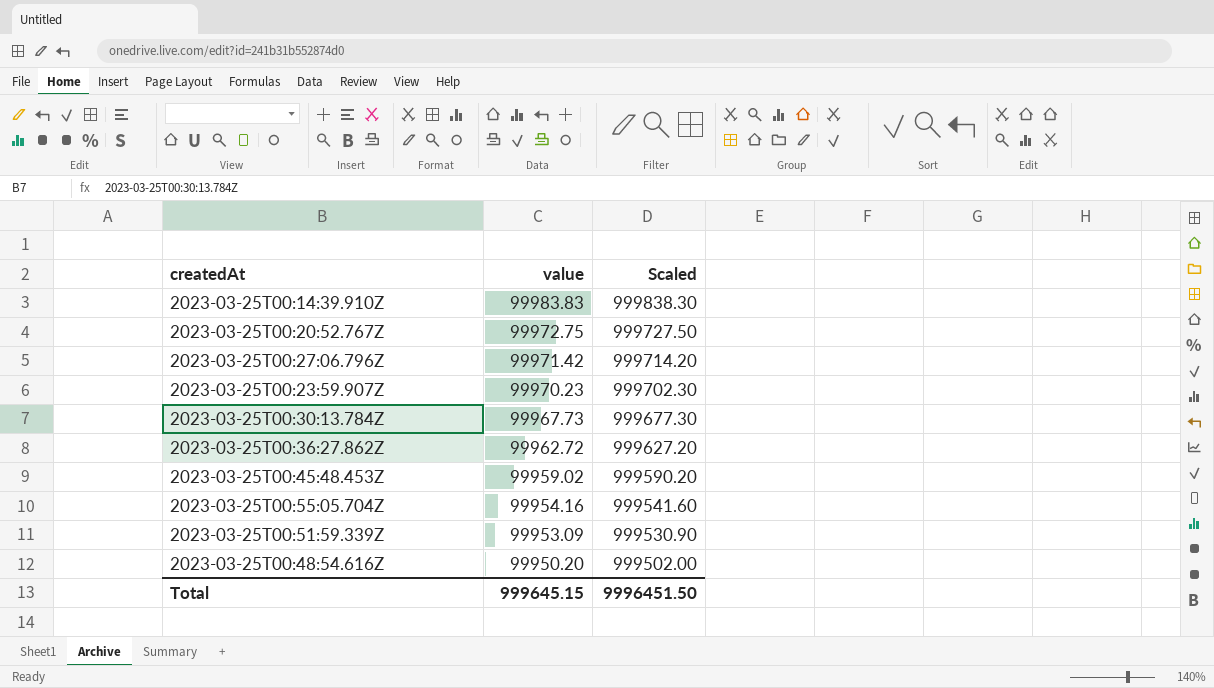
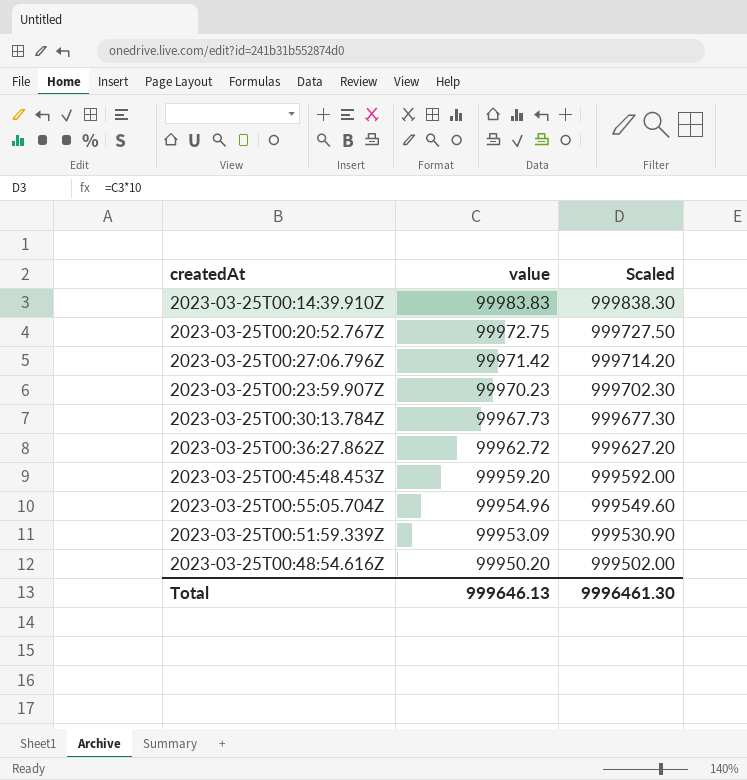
2023-03-25T00:45:48.453Z | value: 99959.02 -> 99959.20
2023-03-25T00:45:48.453Z | Scaled: 999590.20 -> 999592.00
2023-03-25T00:55:05.704Z | value: 99954.16 -> 99954.96
2023-03-25T00:55:05.704Z | Scaled: 999541.60 -> 999549.60
Total | value: 999645.15 -> 999646.13
Total | Scaled: 9996451.50 -> 9996461.30

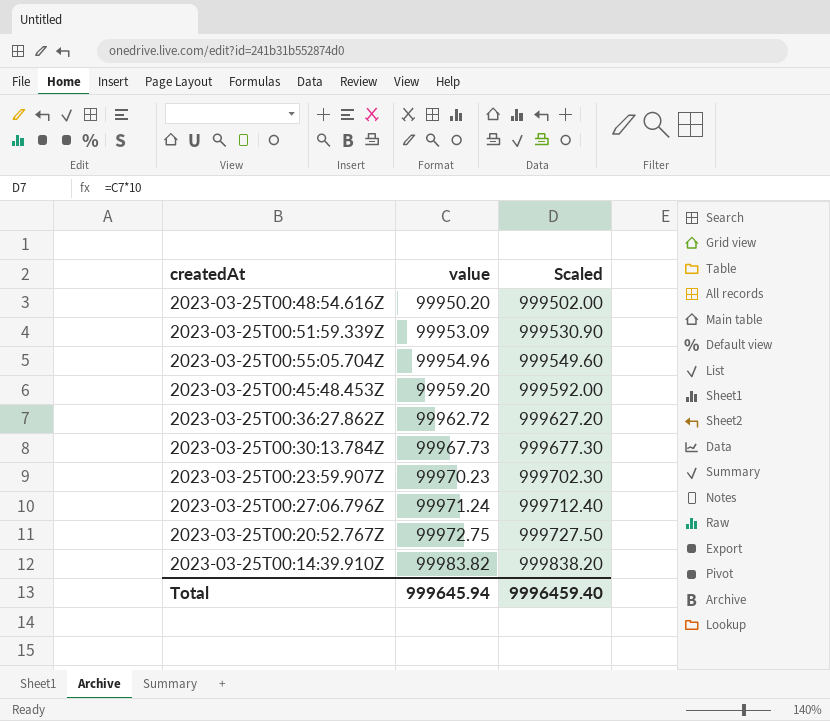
row order: value descending -> value ascending
2023-03-25T00:27:06.796Z | value: 99971.42 -> 99971.24
2023-03-25T00:27:06.796Z | Scaled: 999714.20 -> 999712.40
2023-03-25T00:14:39.910Z | value: 99983.83 -> 99983.82
2023-03-25T00:14:39.910Z | Scaled: 999838.30 -> 999838.20
Total | value: 999646.13 -> 999645.94
Total | Scaled: 9996461.30 -> 9996459.40

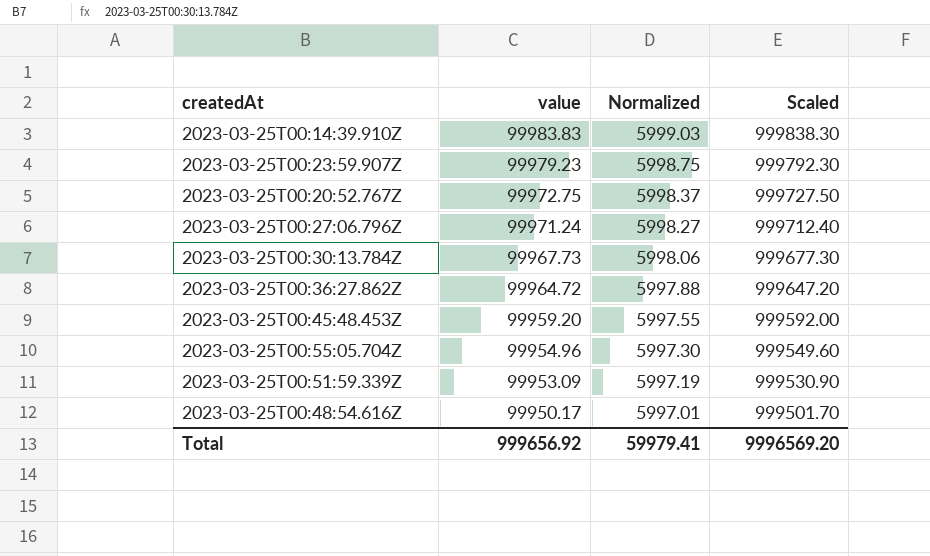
row order: value ascending -> value descending
column Normalized | formula: none -> [value] * 0.06
2023-03-25T00:14:39.910Z | value: 99983.82 -> 99983.83
2023-03-25T00:14:39.910Z | Scaled: 999838.20 -> 999838.30
2023-03-25T00:23:59.907Z | value: 99970.23 -> 99979.23
2023-03-25T00:23:59.907Z | Scaled: 999702.30 -> 999792.30
2023-03-25T00:36:27.862Z | value: 99962.72 -> 99964.72
2023-03-25T00:36:27.862Z | Scaled: 999627.20 -> 999647.20
2023-03-25T00:48:54.616Z | value: 99950.20 -> 99950.17
2023-03-25T00:48:54.616Z | Scaled: 999502.00 -> 999501.70
Total | value: 999645.94 -> 999656.92
Total | Scaled: 9996459.40 -> 9996569.20

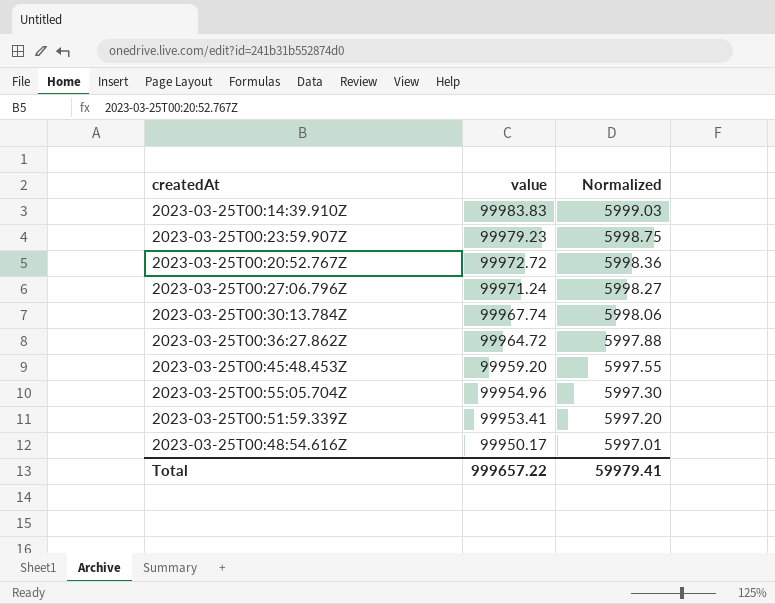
column Scaled | formula: [value] * 10 -> none
2023-03-25T00:20:52.767Z | value: 99972.75 -> 99972.72
2023-03-25T00:20:52.767Z | Normalized: 5998.37 -> 5998.36
2023-03-25T00:30:13.784Z | value: 99967.73 -> 99967.74
2023-03-25T00:51:59.339Z | value: 99953.09 -> 99953.41
2023-03-25T00:51:59.339Z | Normalized: 5997.19 -> 5997.20
Total | value: 999656.92 -> 999657.22

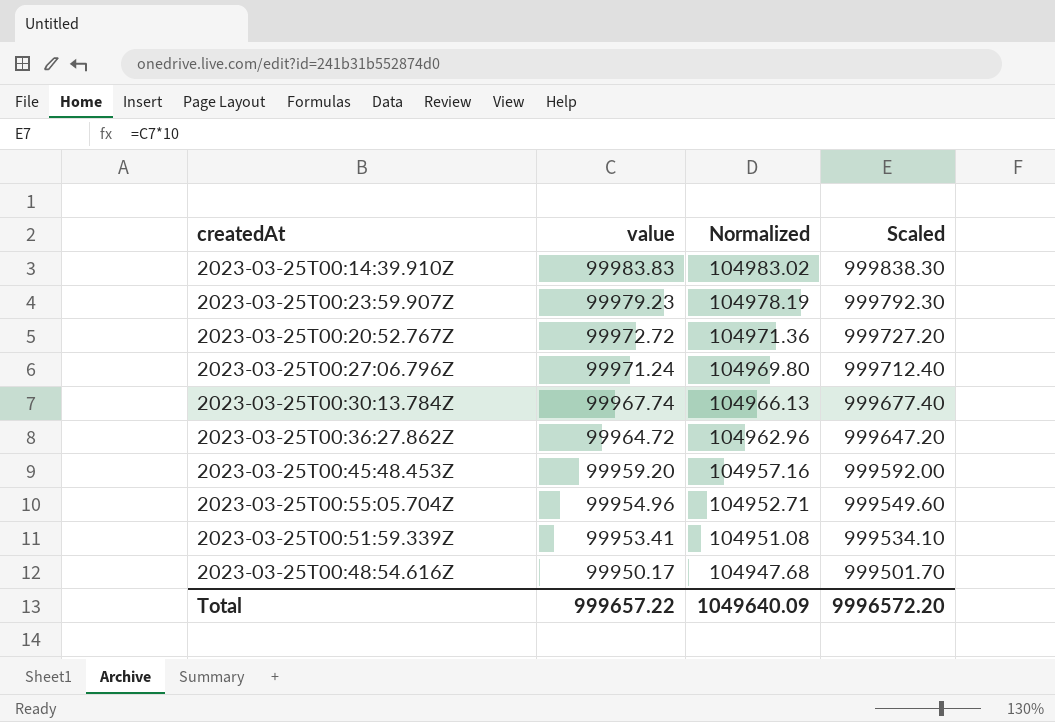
column Normalized | formula: [value] * 0.06 -> [value] * 1.05
column Scaled | formula: none -> [value] * 10
Total | Normalized: 59979.41 -> 1049640.09

